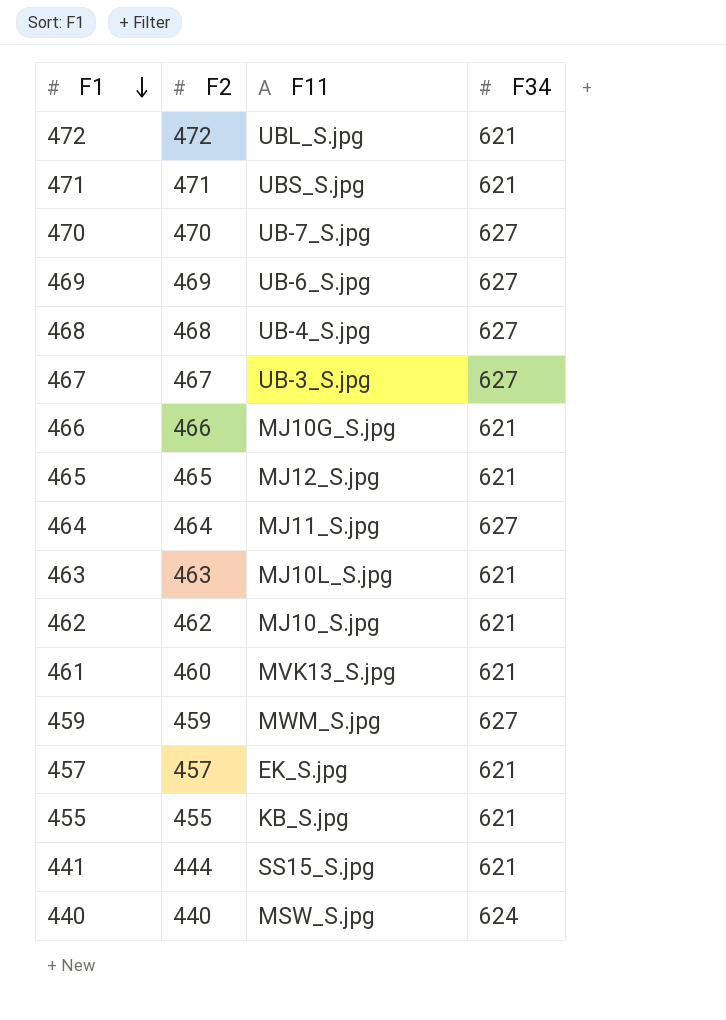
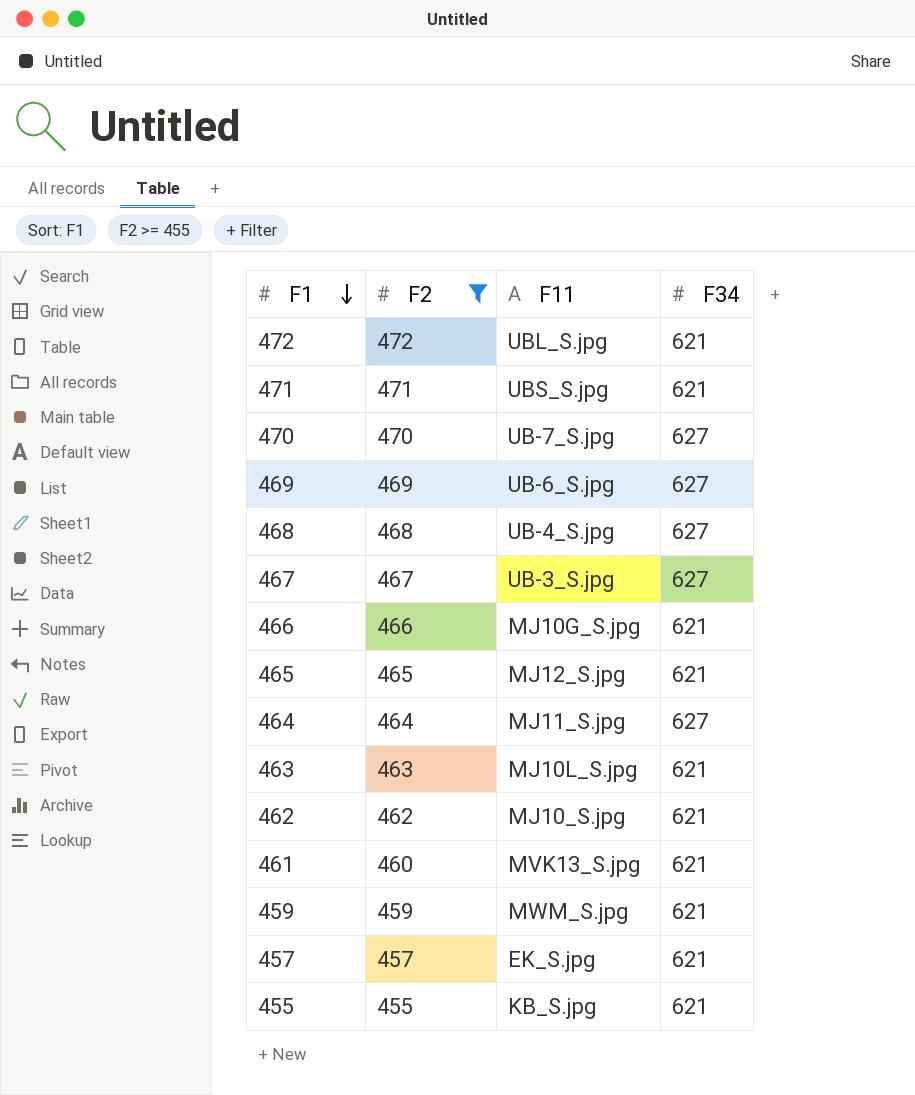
filter: none -> F2 >= 455
459 | F34: 627 -> 621

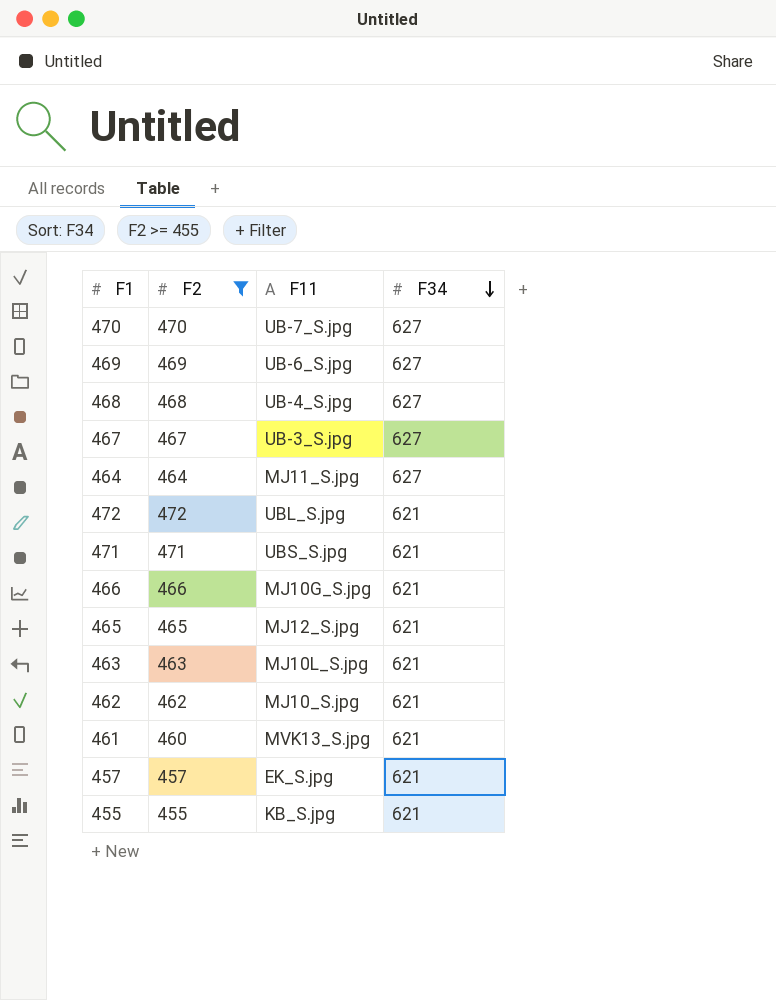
row order: F1 descending -> F34 descending
row 459: 459 | MWM_S.jpg | 621 -> none

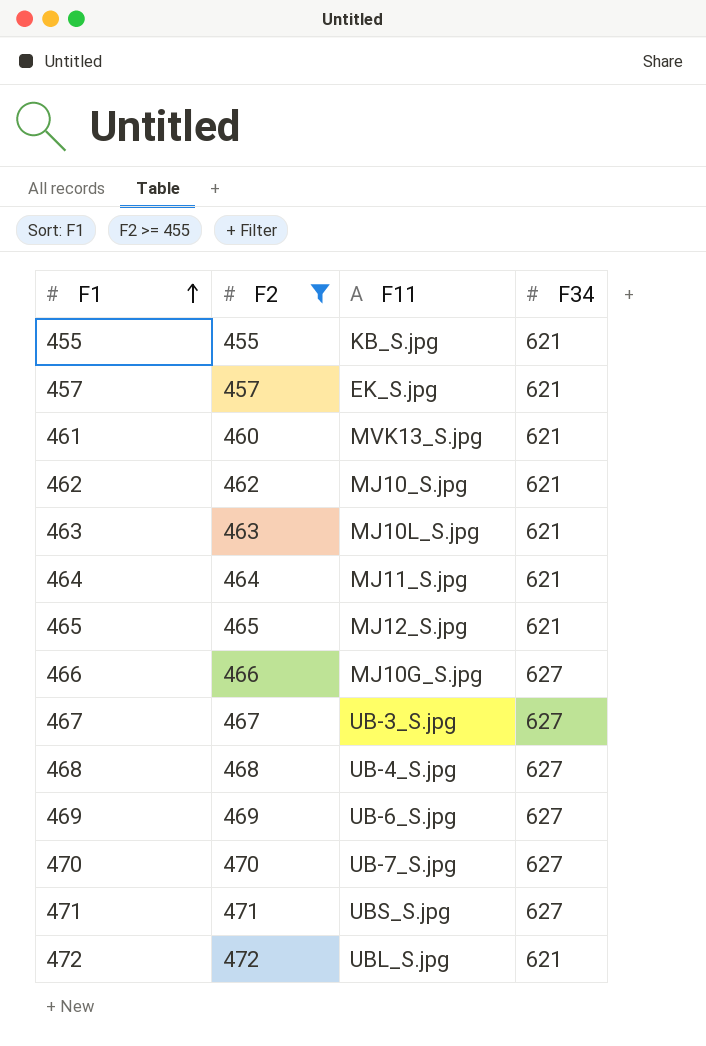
row order: F34 descending -> F1 ascending
464 | F34: 627 -> 621
466 | F34: 621 -> 627
471 | F34: 621 -> 627

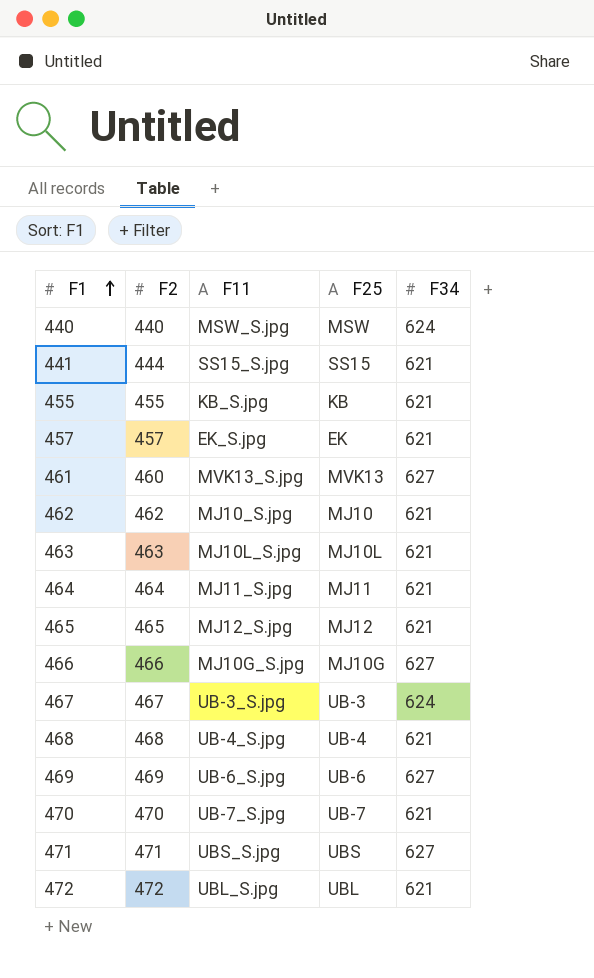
filter: F2 >= 455 -> none
column F25 | position: none -> 4
461 | F34: 621 -> 627
467 | F34: 627 -> 624
468 | F34: 627 -> 621
470 | F34: 627 -> 621

